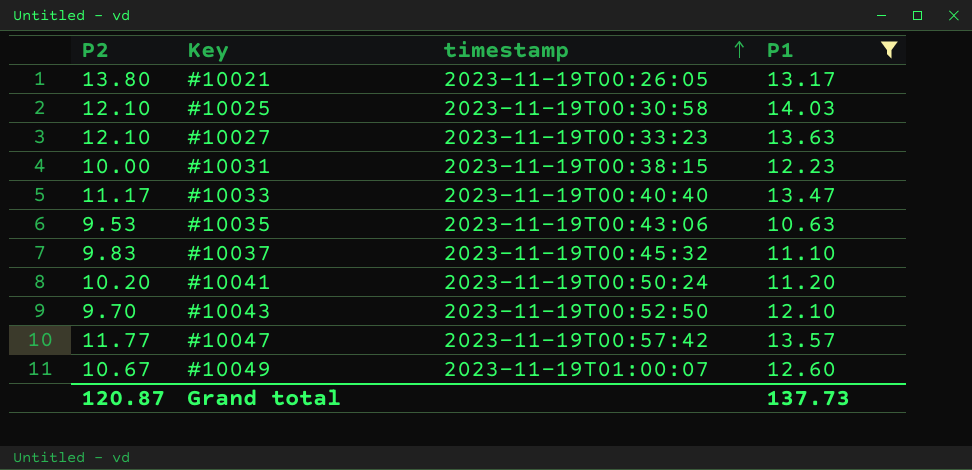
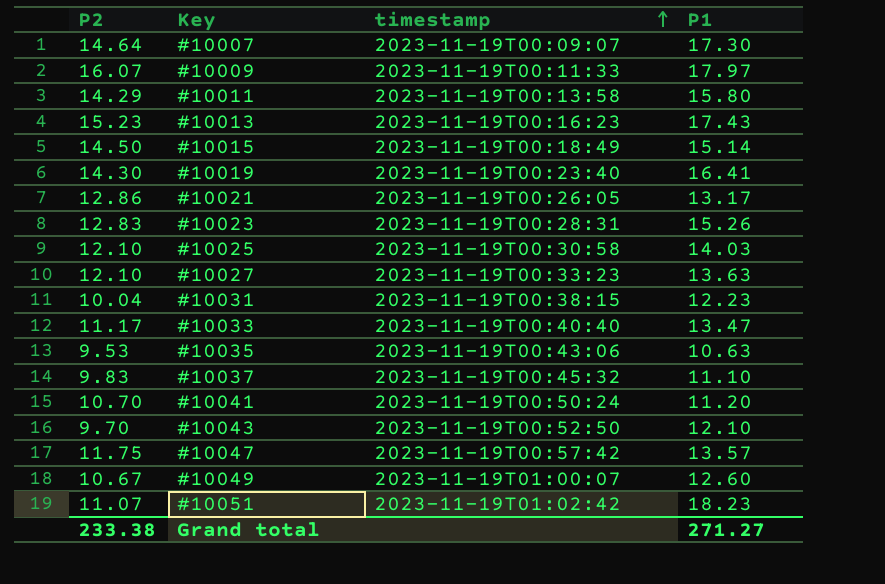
filter: P1 <= 14.03 -> none
#10021 | P2: 13.80 -> 12.86
#10031 | P2: 10.00 -> 10.04
#10041 | P2: 10.20 -> 10.70
#10047 | P2: 11.77 -> 11.75
Grand total | P2: 120.87 -> 233.38
Grand total | P1: 137.73 -> 271.27

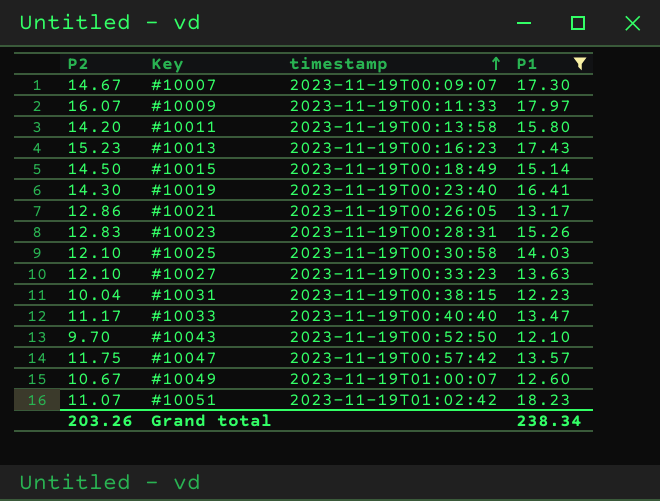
filter: none -> P1 >= 12.10
#10007 | P2: 14.64 -> 14.67
#10011 | P2: 14.29 -> 14.20
Grand total | P2: 233.38 -> 203.26
Grand total | P1: 271.27 -> 238.34

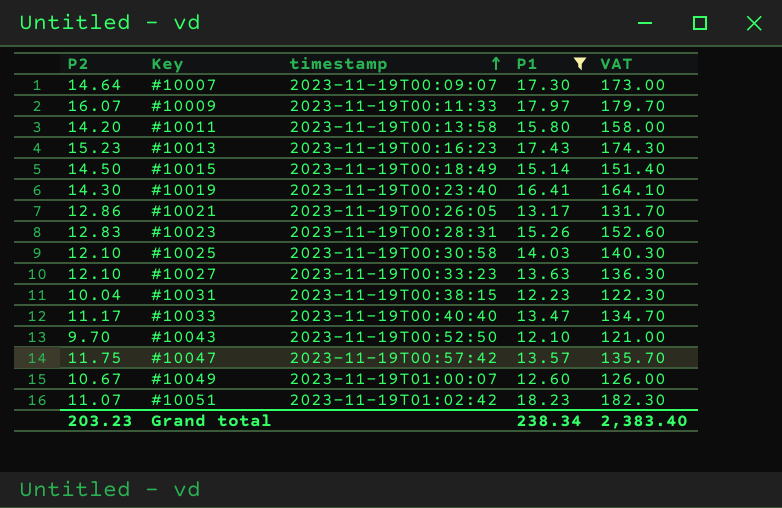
column VAT | formula: none -> [P1] * 10
#10007 | P2: 14.67 -> 14.64
Grand total | P2: 203.26 -> 203.23

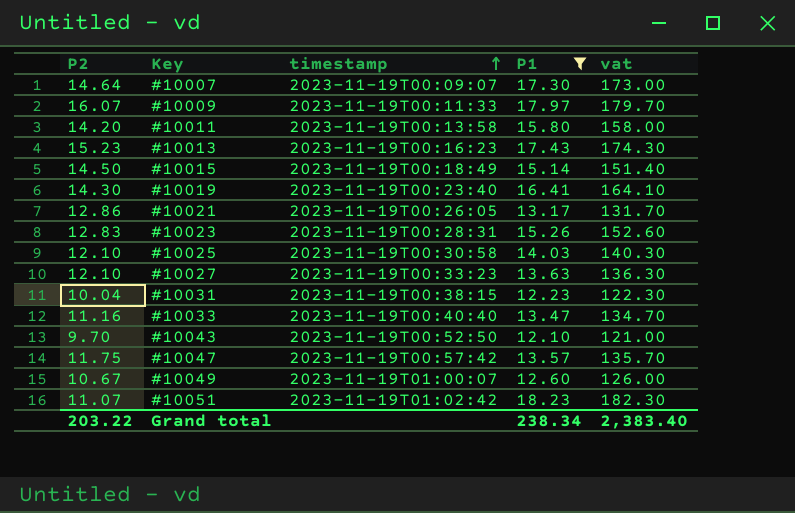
column name: VAT -> vat
#10033 | P2: 11.17 -> 11.16
Grand total | P2: 203.23 -> 203.22

